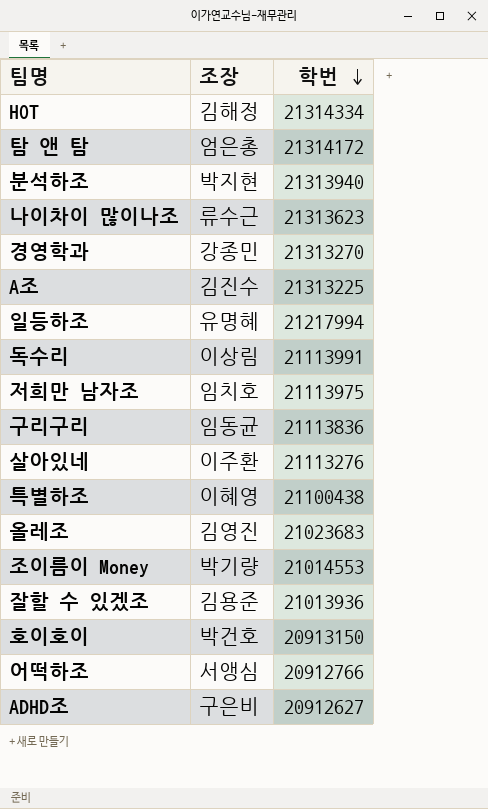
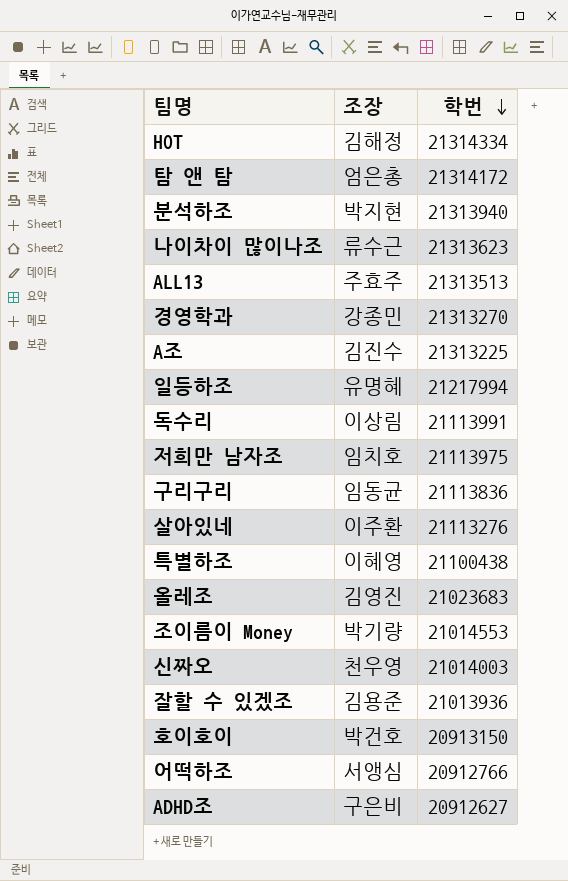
row ALL13: none -> 주효주 | 21313513
row 신짜오: none -> 천우영 | 21014003

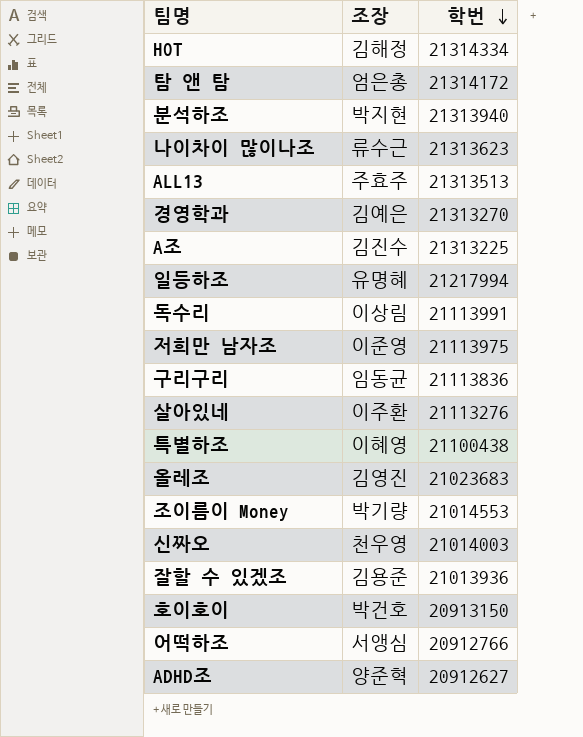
경영학과 | 조장: 강종민 -> 김예은
저희만 남자조 | 조장: 임치호 -> 이준영
ADHD조 | 조장: 구은비 -> 양준혁

